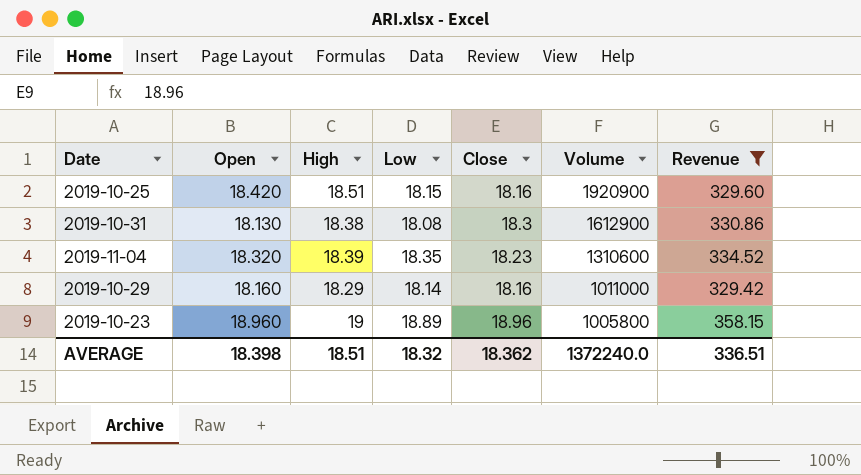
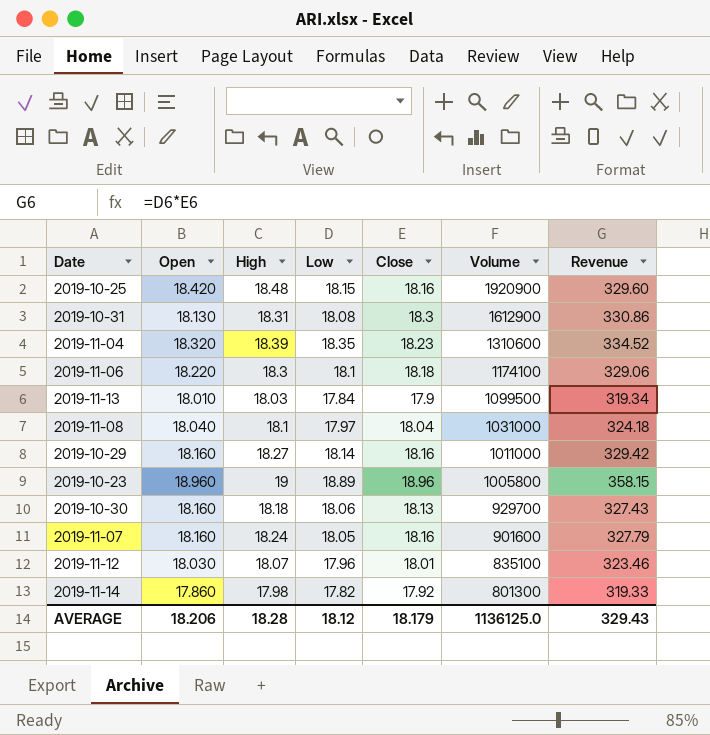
filter: Revenue >= 329.42 -> none
2019-10-25 | High: 18.51 -> 18.48
2019-10-31 | High: 18.38 -> 18.31
2019-10-29 | High: 18.29 -> 18.27
AVERAGE | Open: 18.398 -> 18.206
AVERAGE | High: 18.51 -> 18.28
AVERAGE | Low: 18.32 -> 18.12
AVERAGE | Close: 18.362 -> 18.179
AVERAGE | Volume: 1372240.0 -> 1136125.0
AVERAGE | Revenue: 336.51 -> 329.43

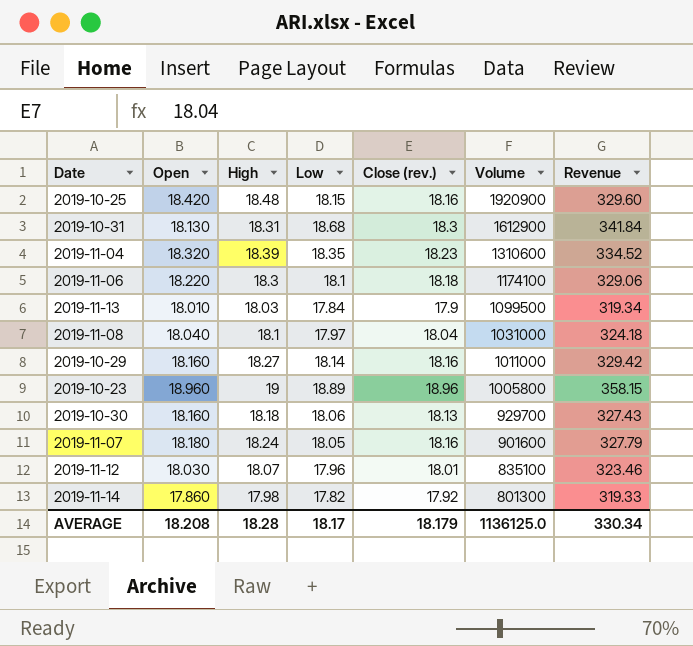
column name: Close -> Close (rev.)
2019-10-31 | Low: 18.08 -> 18.68
2019-10-31 | Revenue: 330.86 -> 341.84
2019-11-07 | Open: 18.160 -> 18.180
AVERAGE | Open: 18.206 -> 18.208
AVERAGE | Low: 18.12 -> 18.17
AVERAGE | Revenue: 329.43 -> 330.34

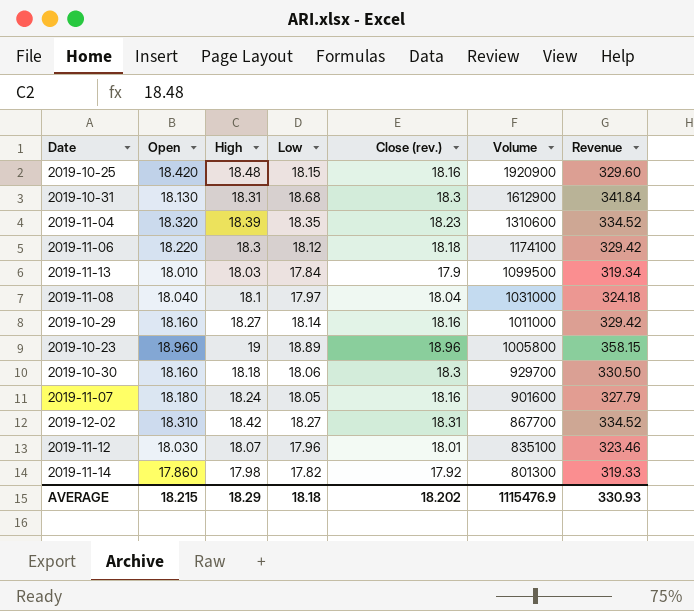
2019-11-06 | Low: 18.1 -> 18.12
2019-11-06 | Revenue: 329.06 -> 329.42
2019-10-30 | Close (rev.): 18.13 -> 18.3
2019-10-30 | Revenue: 327.43 -> 330.50
row 2019-12-02: none -> 18.310 | 18.42 | 18.27 | 18.31 | 867700 | 334.52
AVERAGE | Open: 18.208 -> 18.215
AVERAGE | High: 18.28 -> 18.29
AVERAGE | Low: 18.17 -> 18.18
AVERAGE | Close (rev.): 18.179 -> 18.202
AVERAGE | Volume: 1136125.0 -> 1115476.9
AVERAGE | Revenue: 330.34 -> 330.93

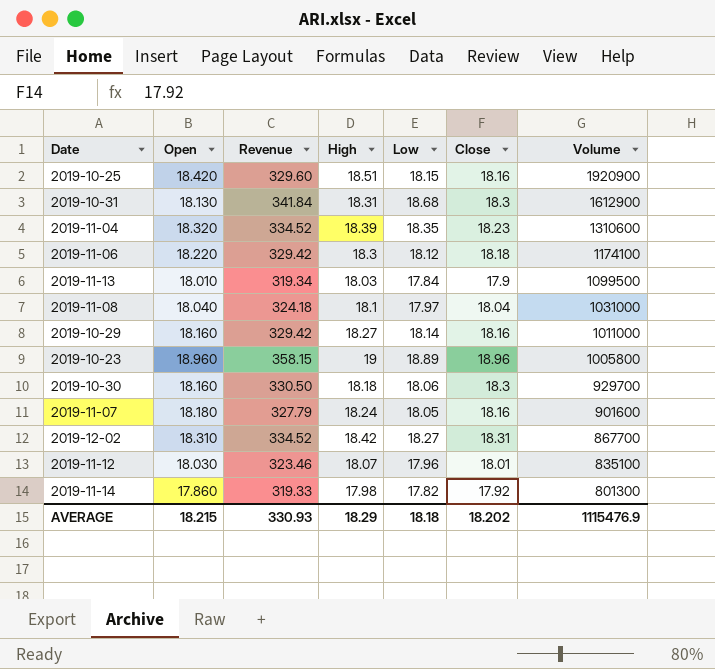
column Revenue | position: 7 -> 3
column name: Close (rev.) -> Close
2019-10-25 | High: 18.48 -> 18.51

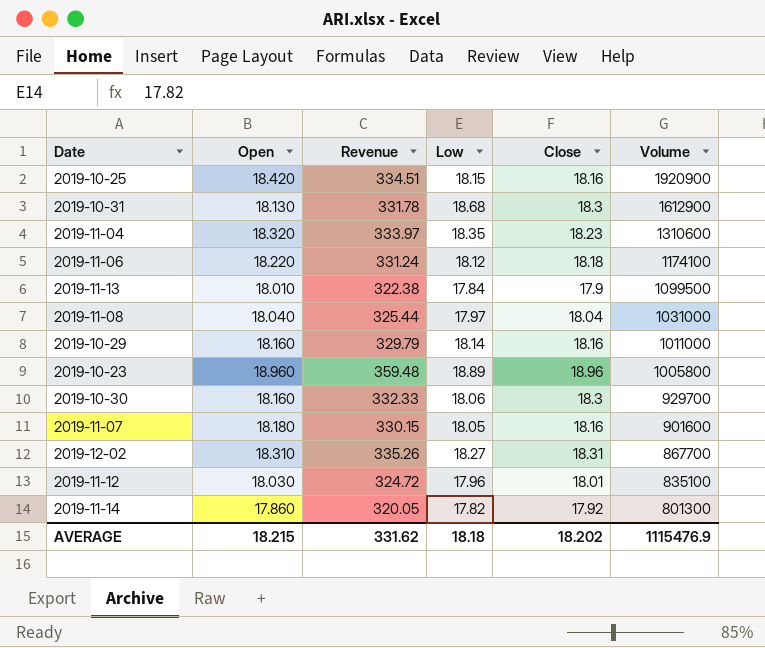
column High | position: 4 -> none
column Revenue | formula: [Low] * [Close] -> [Open] * [Close]
AVERAGE | Revenue: 330.93 -> 331.62

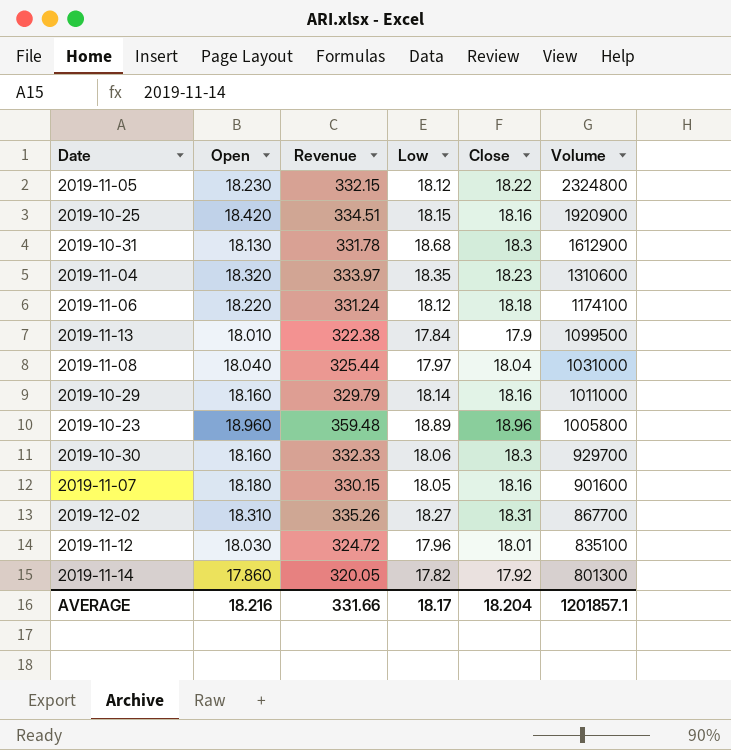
row 2019-11-05: none -> 18.230 | 332.15 | 18.12 | 18.22 | 2324800
AVERAGE | Open: 18.215 -> 18.216
AVERAGE | Revenue: 331.62 -> 331.66
AVERAGE | Low: 18.18 -> 18.17
AVERAGE | Close: 18.202 -> 18.204
AVERAGE | Volume: 1115476.9 -> 1201857.1

